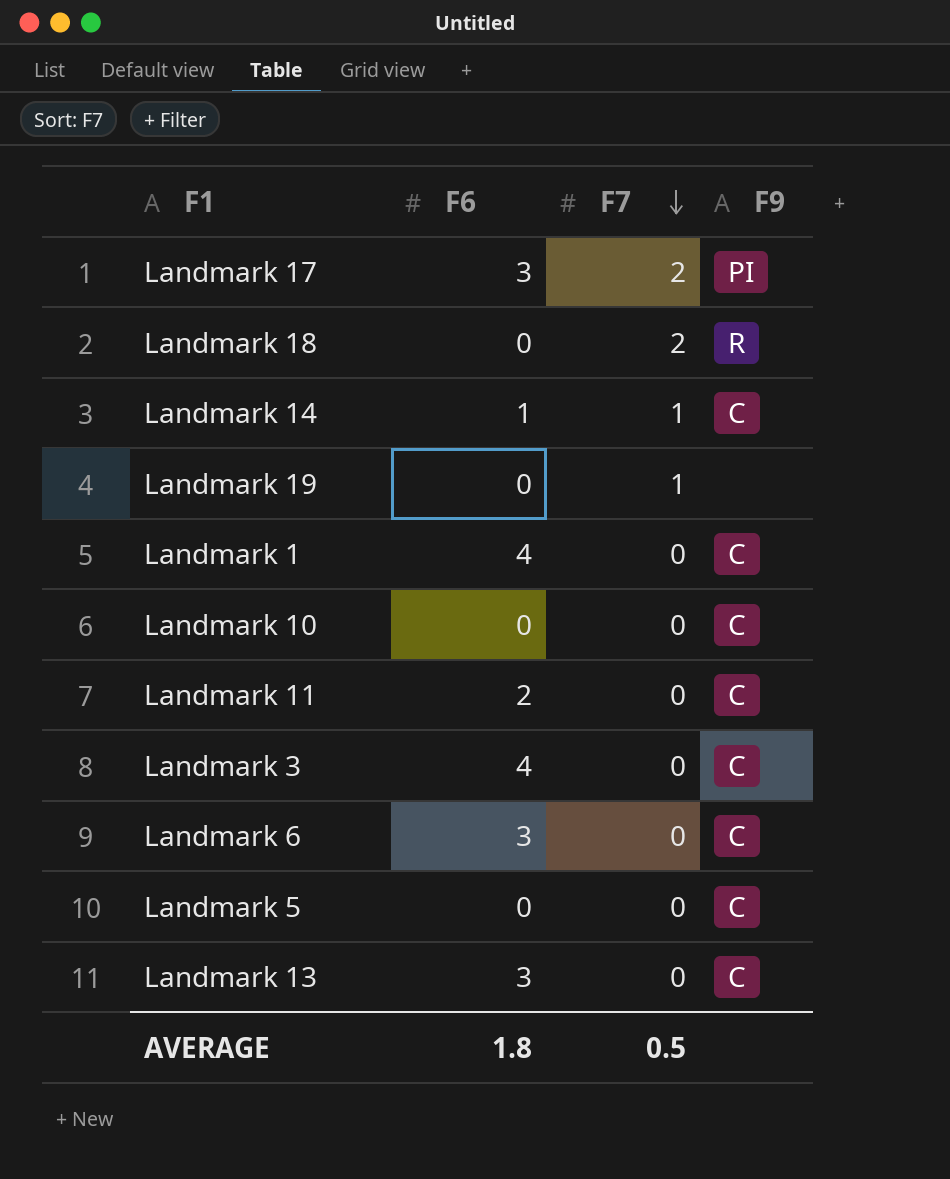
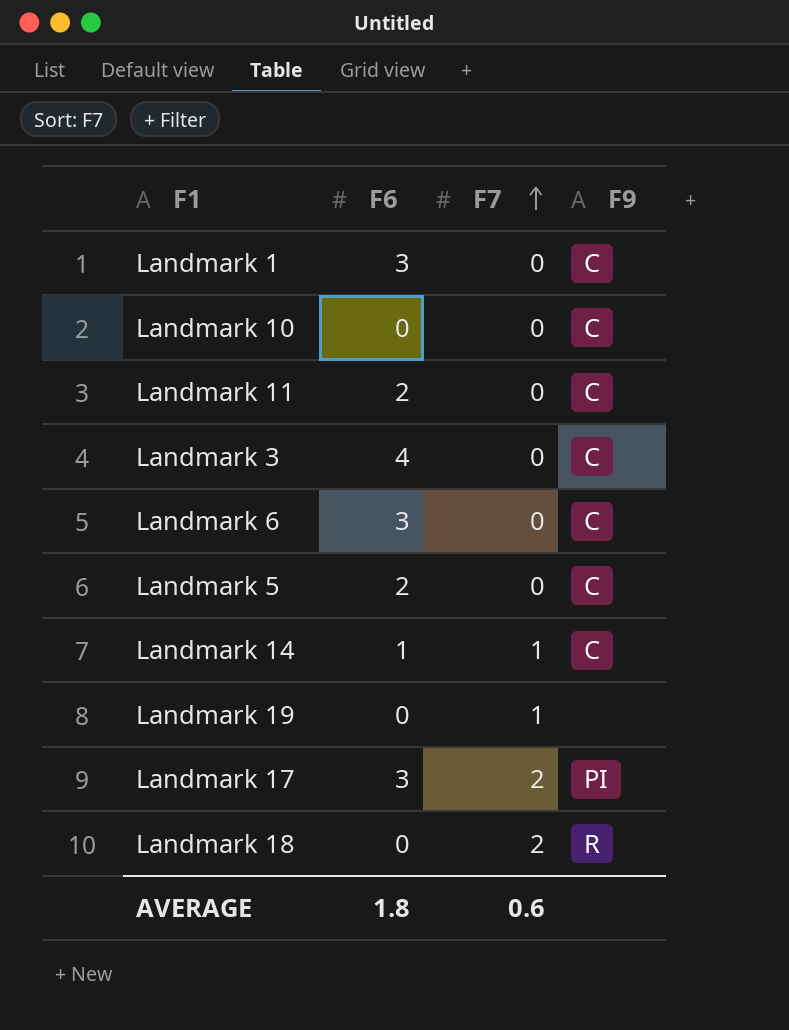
row order: F7 descending -> F7 ascending
row Landmark 13: 3 | 0 | C -> none
Landmark 1 | F6: 4 -> 3
Landmark 5 | F6: 0 -> 2
AVERAGE | F7: 0.5 -> 0.6

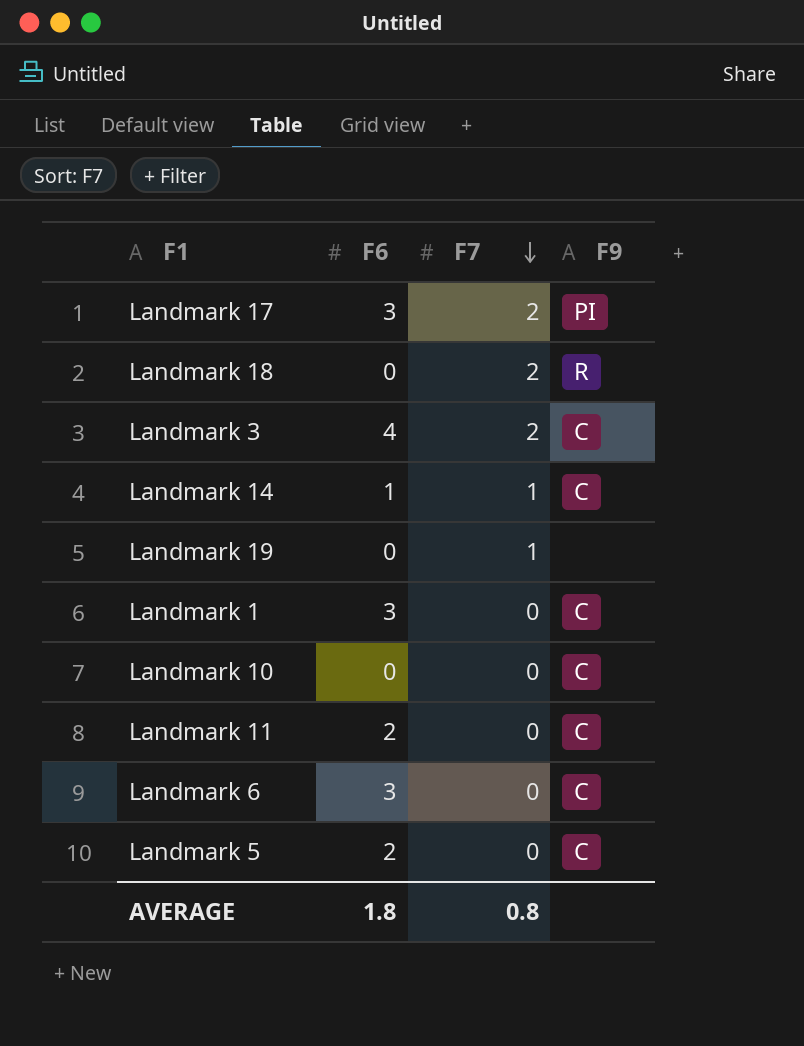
row order: F7 ascending -> F7 descending
Landmark 3 | F7: 0 -> 2
AVERAGE | F7: 0.6 -> 0.8

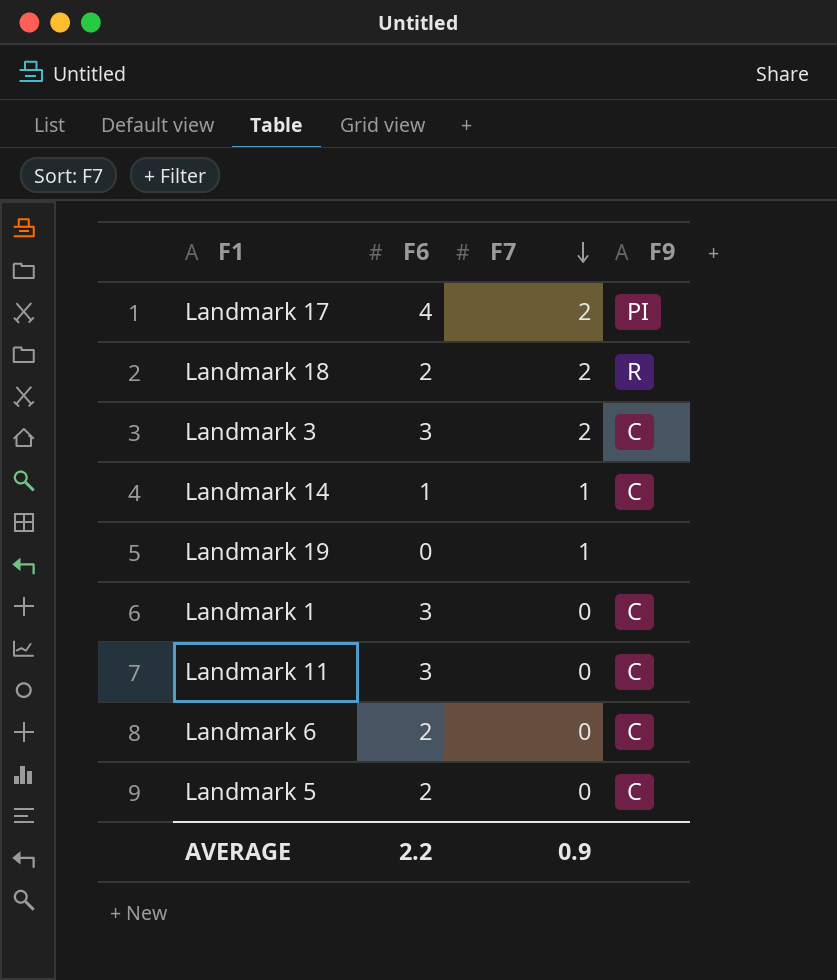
row Landmark 10: 0 | 0 | C -> none
Landmark 17 | F6: 3 -> 4
Landmark 18 | F6: 0 -> 2
Landmark 3 | F6: 4 -> 3
Landmark 11 | F6: 2 -> 3
Landmark 6 | F6: 3 -> 2
AVERAGE | F6: 1.8 -> 2.2
AVERAGE | F7: 0.8 -> 0.9

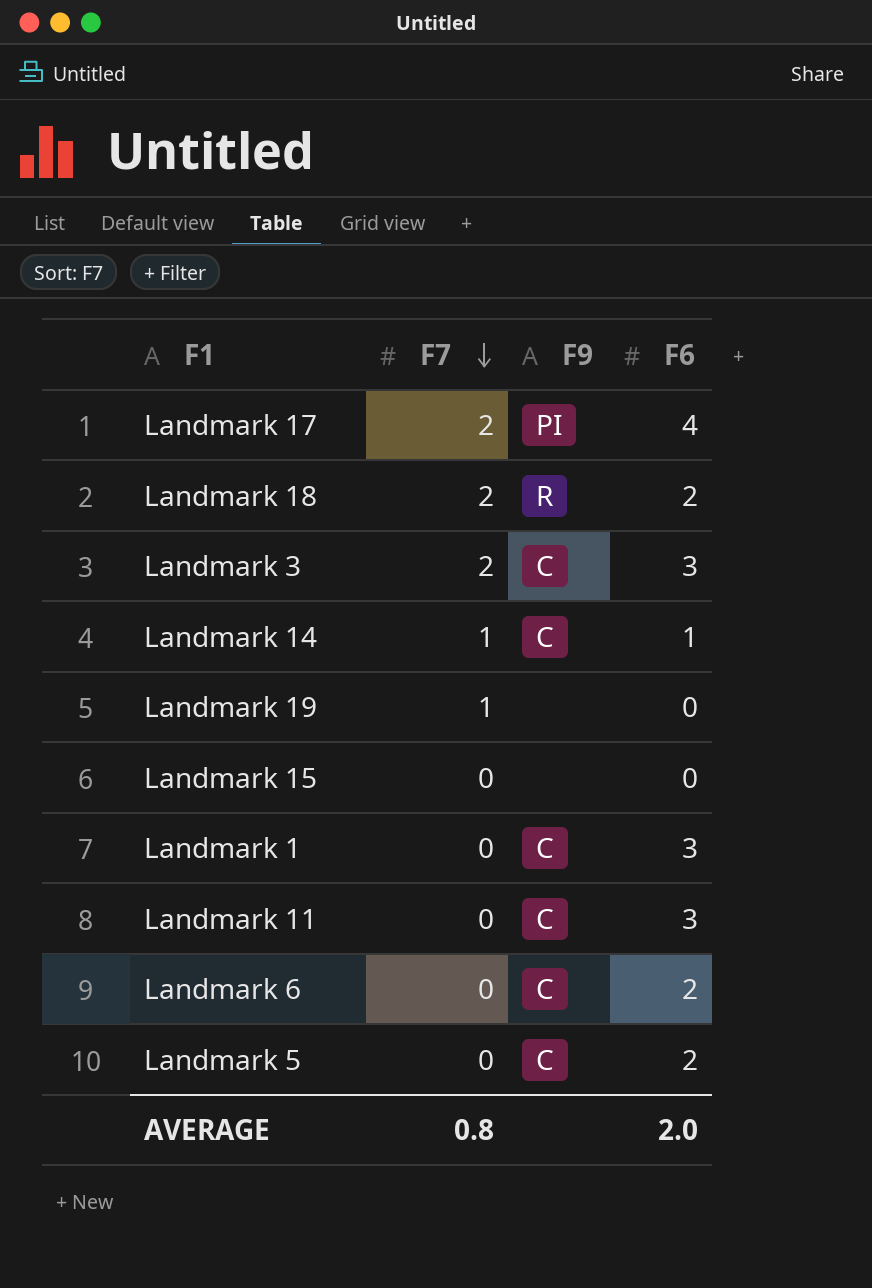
column F6 | position: 2 -> 4
row Landmark 15: none -> 0 | none | 0
AVERAGE | F7: 0.9 -> 0.8
AVERAGE | F6: 2.2 -> 2.0

